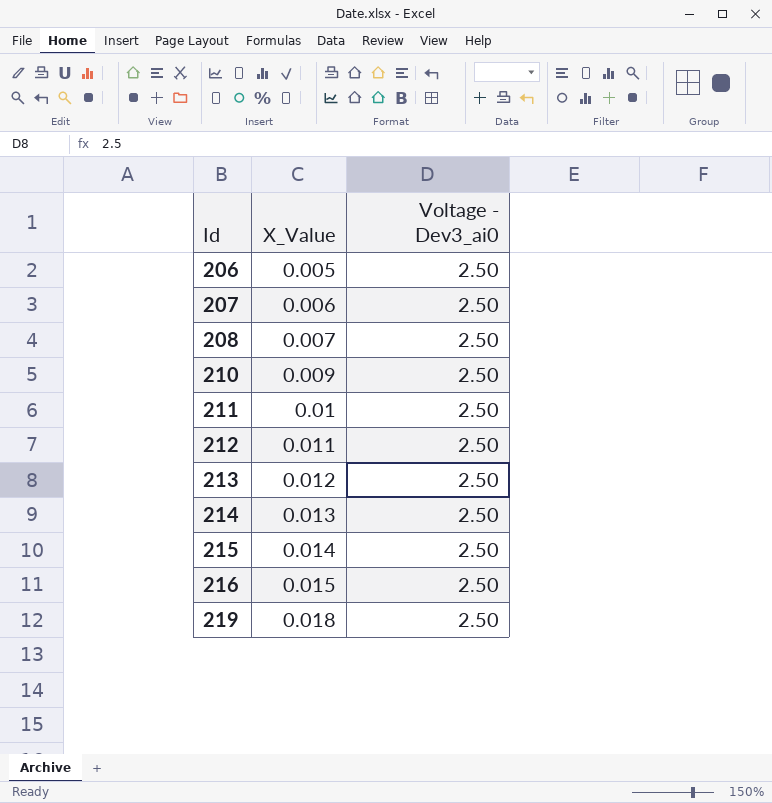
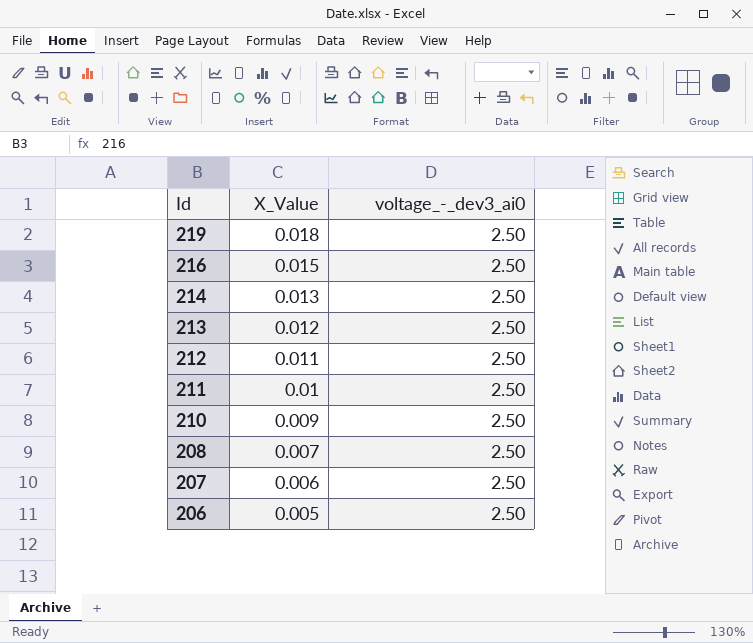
row order: Id ascending -> Id descending
column name: Voltage - Dev3_ai0 -> voltage_-_dev3_ai0
row 215: 0.014 | 2.50 -> none

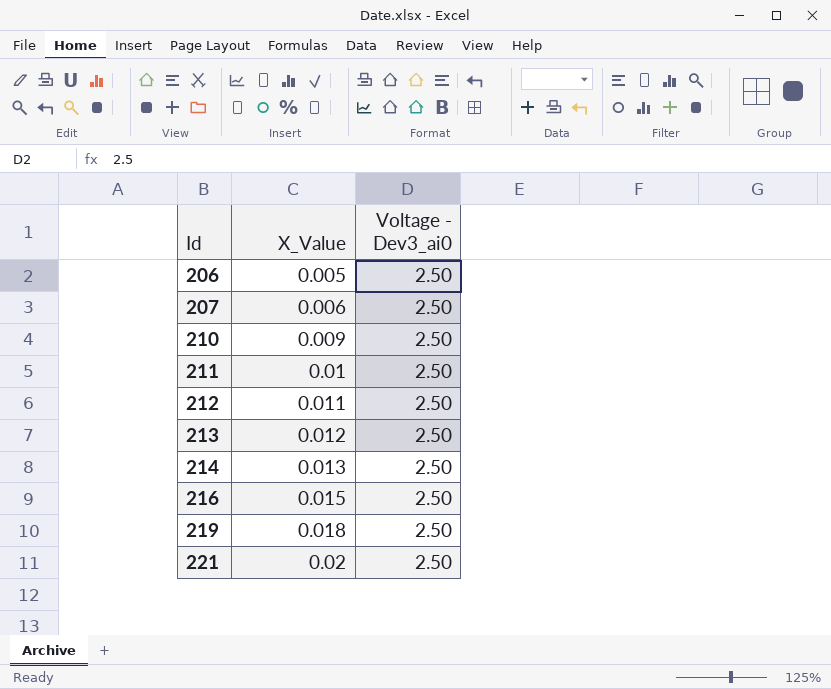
row order: Id descending -> Id ascending
column name: voltage_-_dev3_ai0 -> Voltage - Dev3_ai0
row 208: 0.007 | 2.50 -> none
row 221: none -> 0.02 | 2.50

